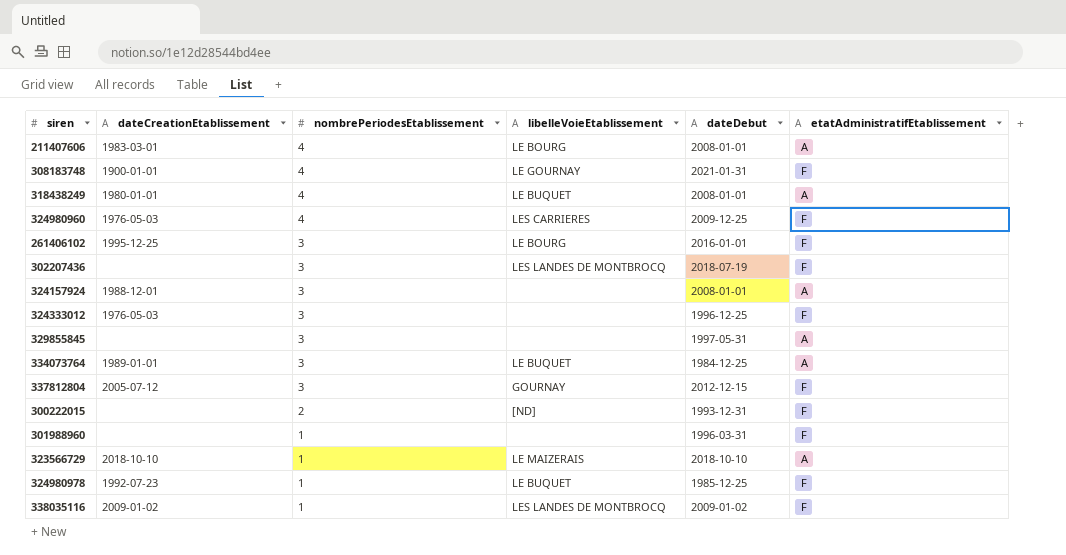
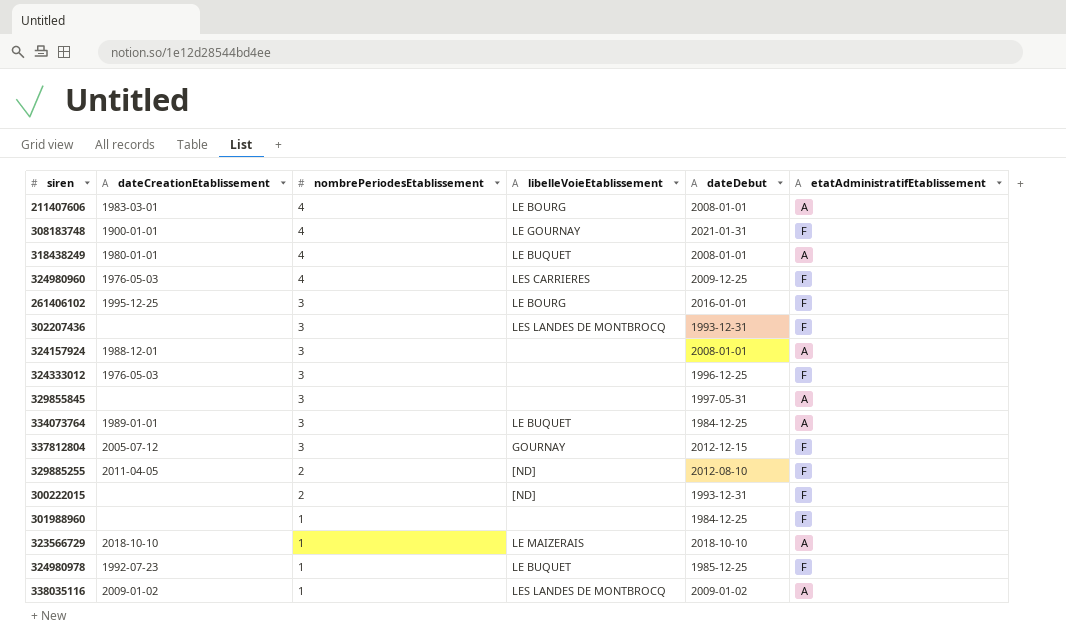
302207436 | dateDebut: 2018-07-19 -> 1993-12-31
row 329885255: none -> 2011-04-05 | 2 | [ND] | 2012-08-10 | F
301988960 | dateDebut: 1996-03-31 -> 1984-12-25
338035116 | etatAdministratifEtablissement: F -> A

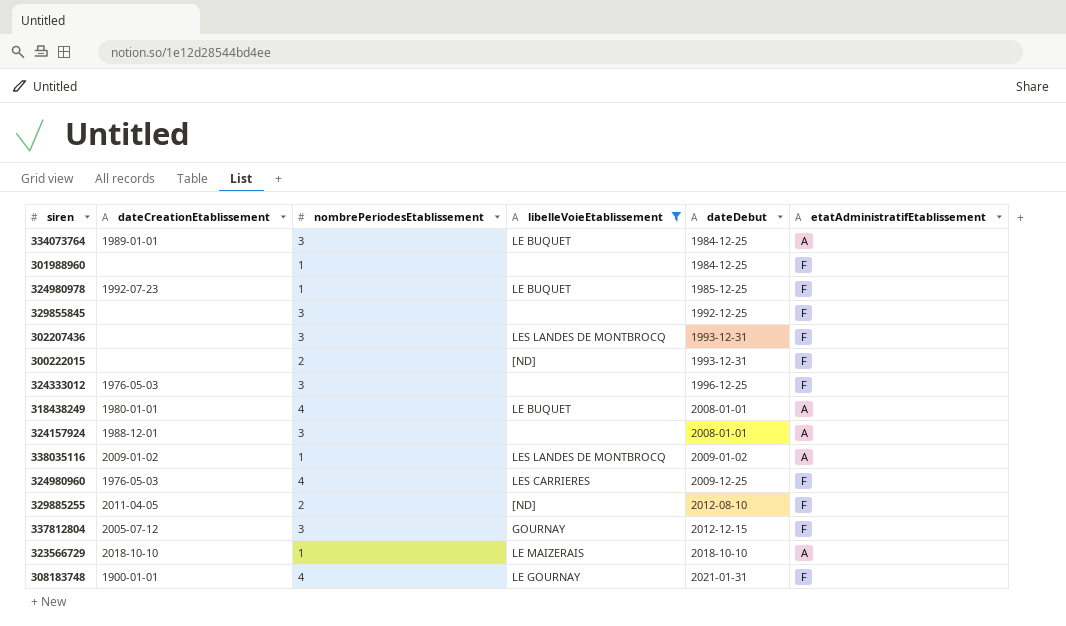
filter: none -> libelleVoieEtablissement != LE BOURG
row order: nombrePeriodesEtablissement descending -> dateDebut ascending
329855845 | dateDebut: 1997-05-31 -> 1992-12-25
329855845 | etatAdministratifEtablissement: A -> F

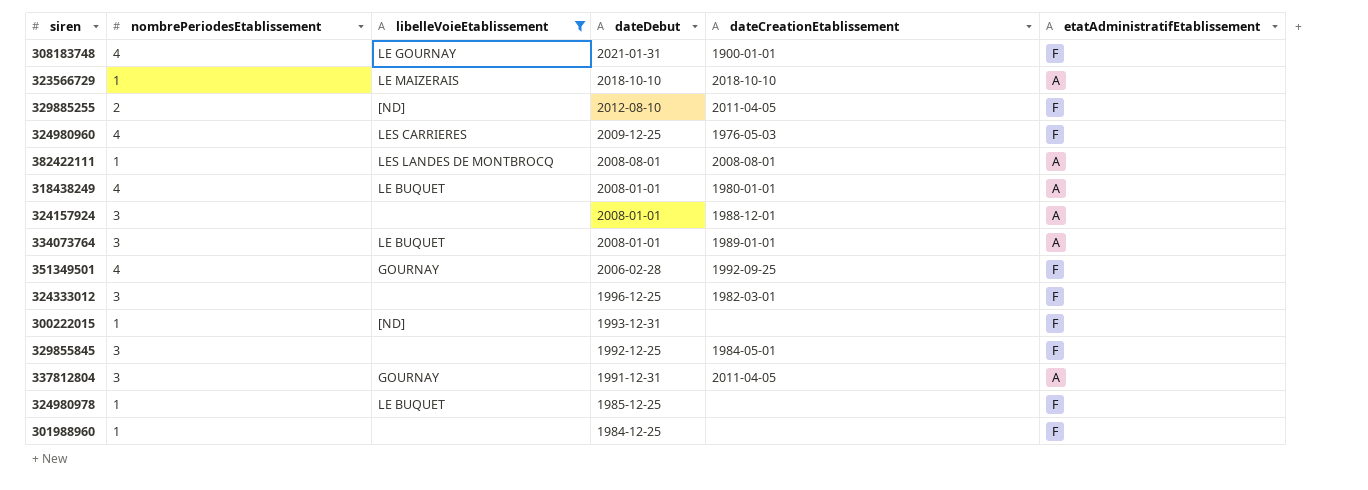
row order: dateDebut ascending -> dateDebut descending
column dateCreationEtablissement | position: 2 -> 5
row 302207436: none | 3 | LES LANDES DE MONTBROCQ | 1993-12-31 | F -> none
row 338035116: 2009-01-02 | 1 | LES LANDES DE MONTBROCQ | 2009-01-02 | A -> none
row 382422111: none -> 1 | LES LANDES DE MONTBROCQ | 2008-08-01 | 2008-08-01 | A
334073764 | dateDebut: 1984-12-25 -> 2008-01-01
row 351349501: none -> 4 | GOURNAY | 2006-02-28 | 1992-09-25 | F
324333012 | dateCreationEtablissement: 1976-05-03 -> 1982-03-01
300222015 | nombrePeriodesEtablissement: 2 -> 1
329855845 | dateCreationEtablissement: none -> 1984-05-01
337812804 | dateDebut: 2012-12-15 -> 1991-12-31
337812804 | dateCreationEtablissement: 2005-07-12 -> 2011-04-05
337812804 | etatAdministratifEtablissement: F -> A
324980978 | dateCreationEtablissement: 1992-07-23 -> none

